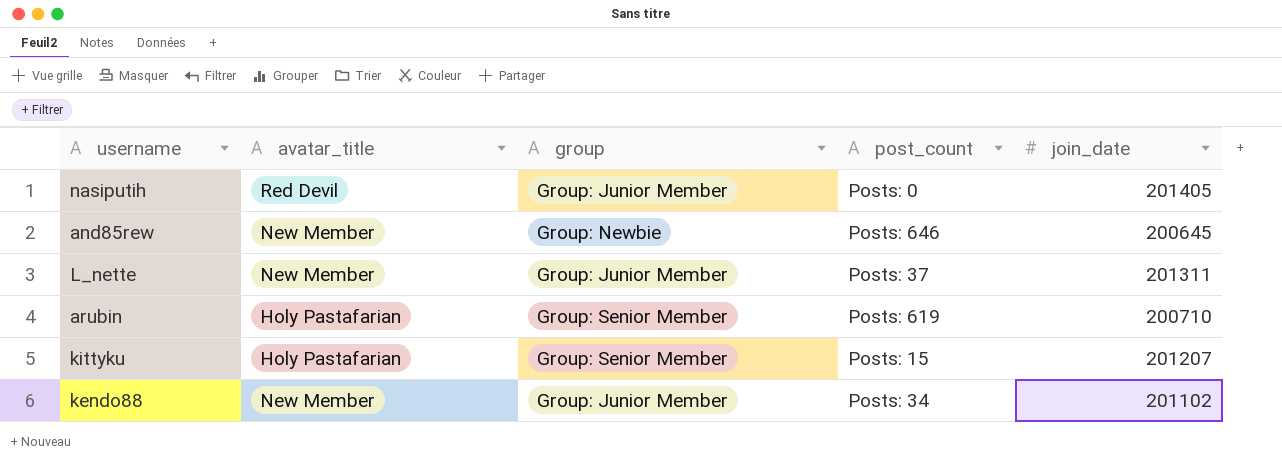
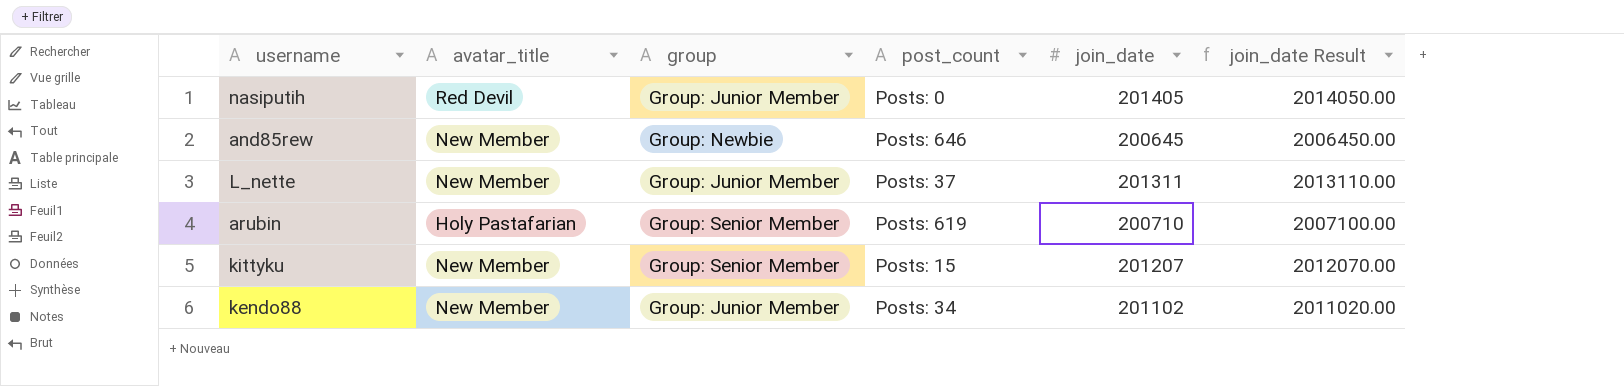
column join_date Result | formula: none -> [join_date] * 10
kittyku | avatar_title: Holy Pastafarian -> New Member

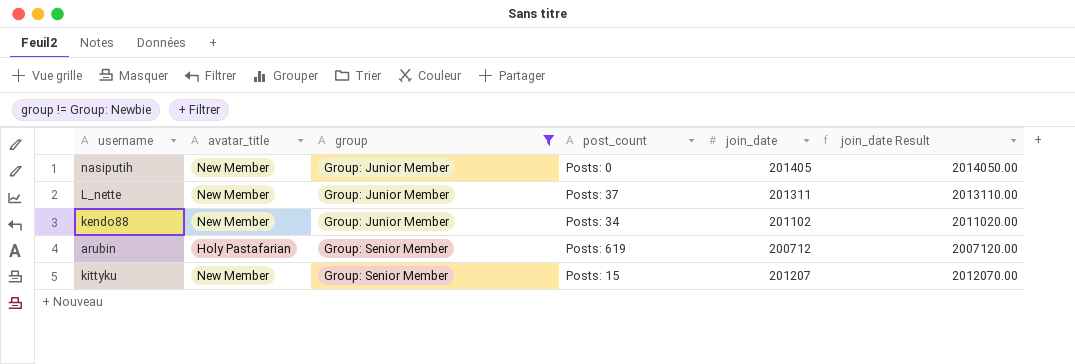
filter: none -> group != Group: Newbie
row order: none -> group ascending
nasiputih | avatar_title: Red Devil -> New Member
arubin | join_date: 200710 -> 200712
arubin | join_date Result: 2007100.00 -> 2007120.00

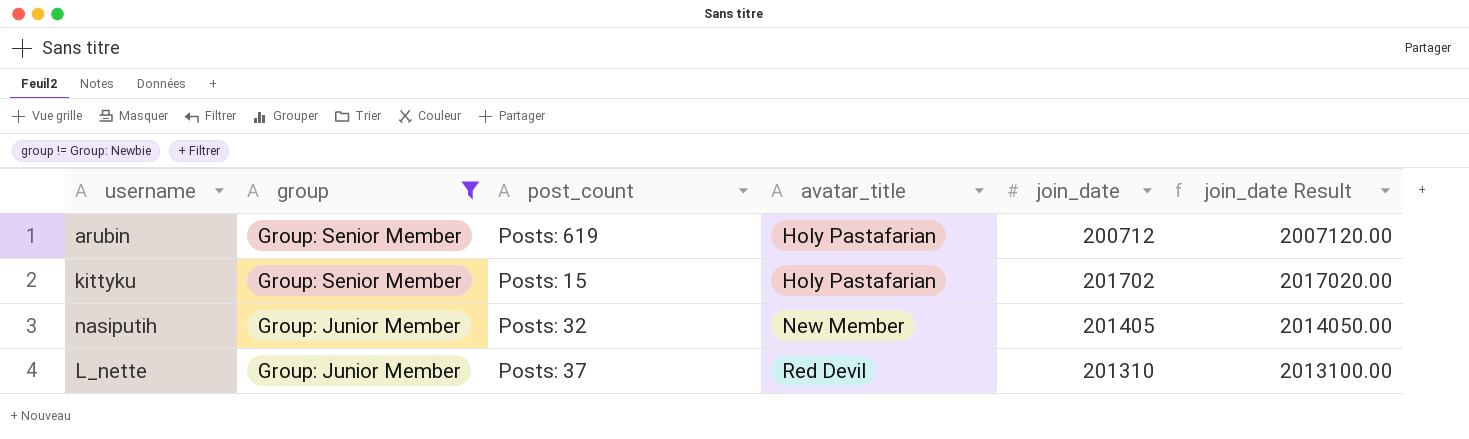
row order: group ascending -> group descending
column avatar_title | position: 2 -> 4
row kendo88: New Member | Group: Junior Member | Posts: 34 | 201102 | 2011020.00 -> none
kittyku | avatar_title: New Member -> Holy Pastafarian
kittyku | join_date: 201207 -> 201702
kittyku | join_date Result: 2012070.00 -> 2017020.00
nasiputih | post_count: Posts: 0 -> Posts: 32
L_nette | avatar_title: New Member -> Red Devil
L_nette | join_date: 201311 -> 201310
L_nette | join_date Result: 2013110.00 -> 2013100.00

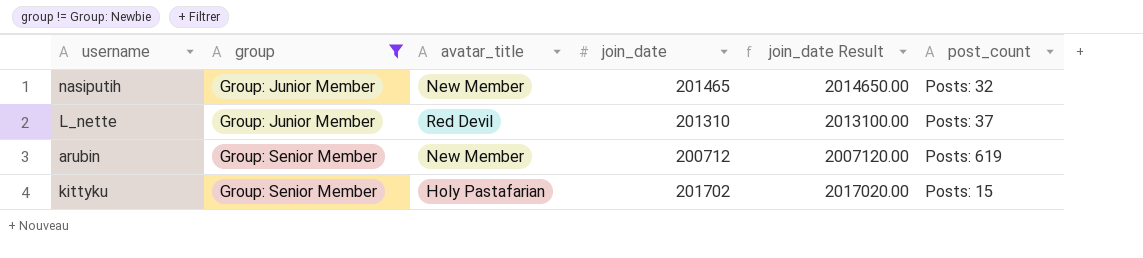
row order: group descending -> group ascending
column post_count | position: 3 -> 6
nasiputih | join_date: 201405 -> 201465
nasiputih | join_date Result: 2014050.00 -> 2014650.00
arubin | avatar_title: Holy Pastafarian -> New Member

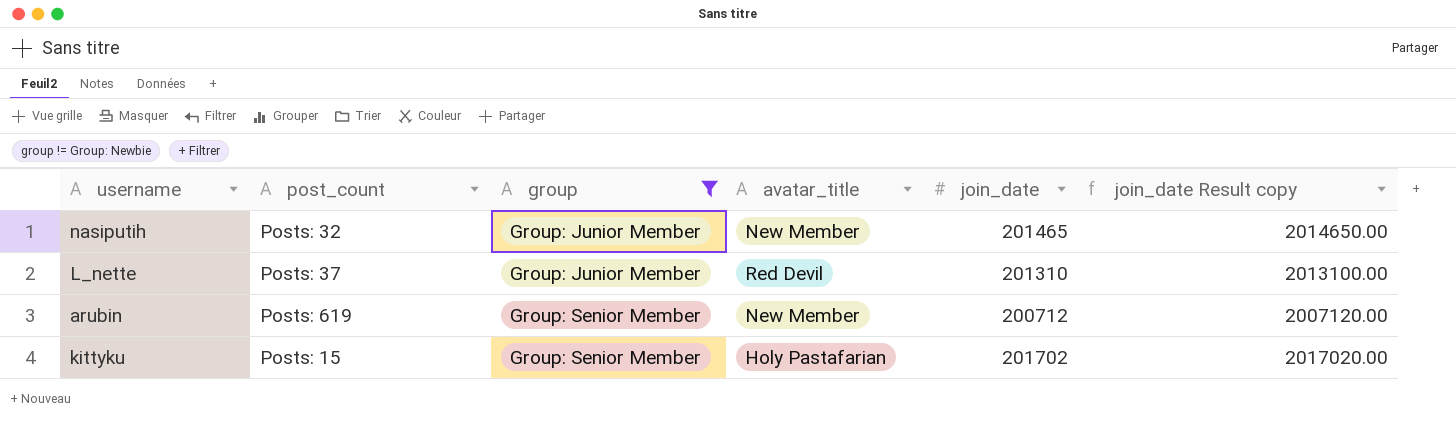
column post_count | position: 6 -> 2
column name: join_date Result -> join_date Result copy

